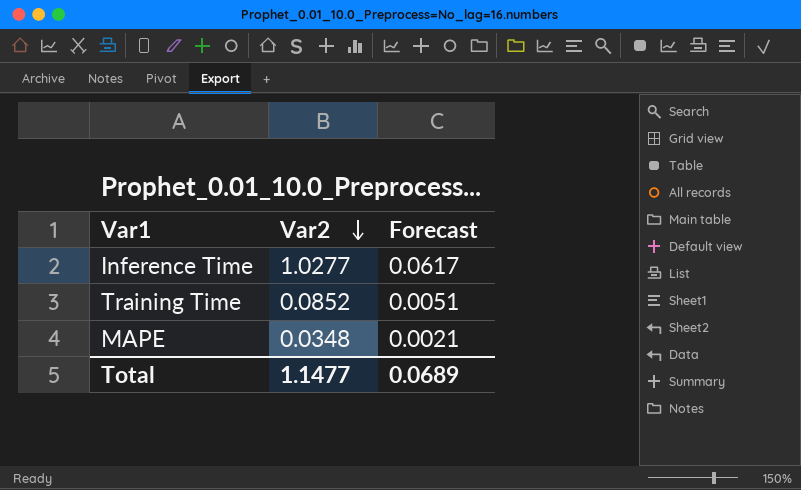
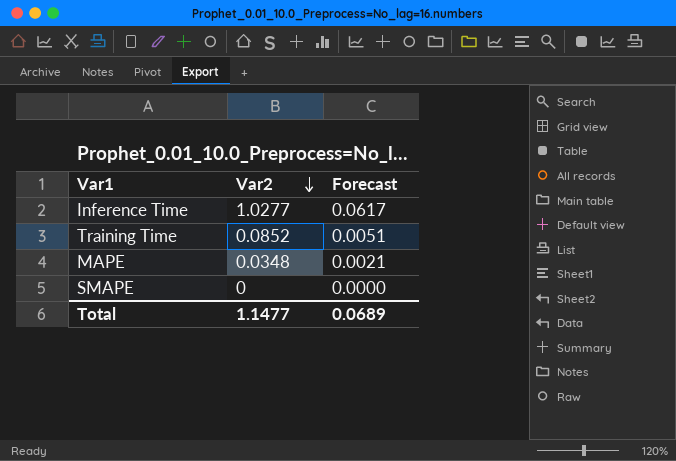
row SMAPE: none -> 0 | 0.0000

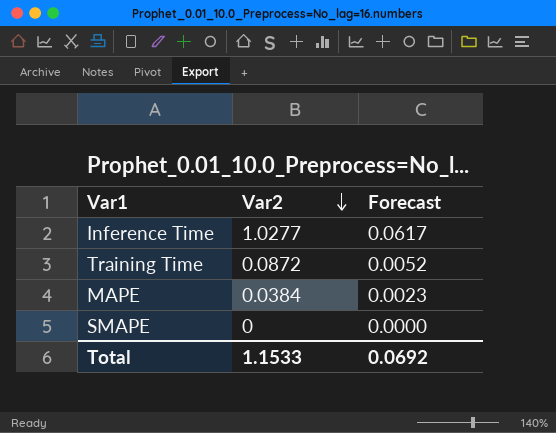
Training Time | Var2: 0.0852 -> 0.0872
Training Time | Forecast: 0.0051 -> 0.0052
MAPE | Var2: 0.0348 -> 0.0384
MAPE | Forecast: 0.0021 -> 0.0023
Total | Var2: 1.1477 -> 1.1533
Total | Forecast: 0.0689 -> 0.0692

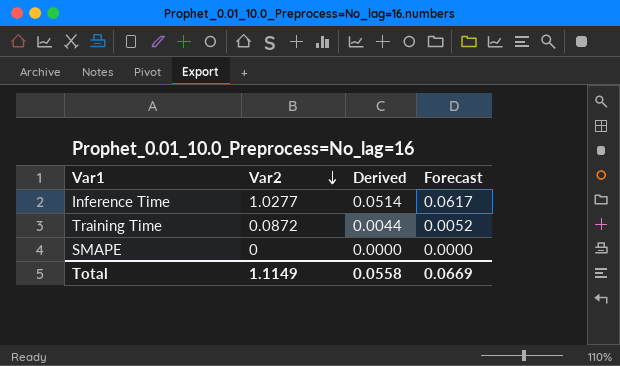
column Derived | formula: none -> [Var2] * 0.05
row MAPE: 0.0384 | 0.0023 -> none
Total | Var2: 1.1533 -> 1.1149
Total | Forecast: 0.0692 -> 0.0669

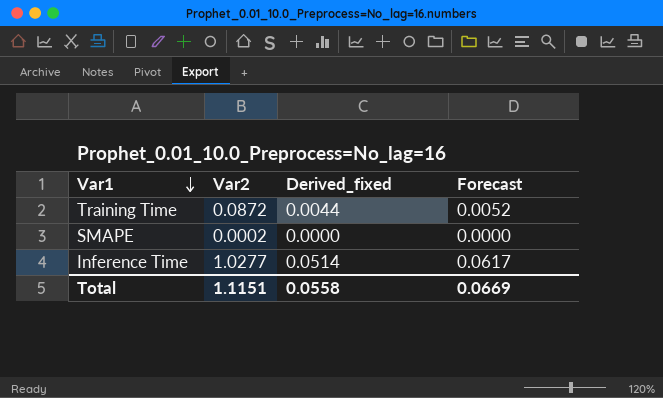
row order: Var2 descending -> Var1 descending
column name: Derived -> Derived_fixed
SMAPE | Var2: 0 -> 0.0002
Total | Var2: 1.1149 -> 1.1151

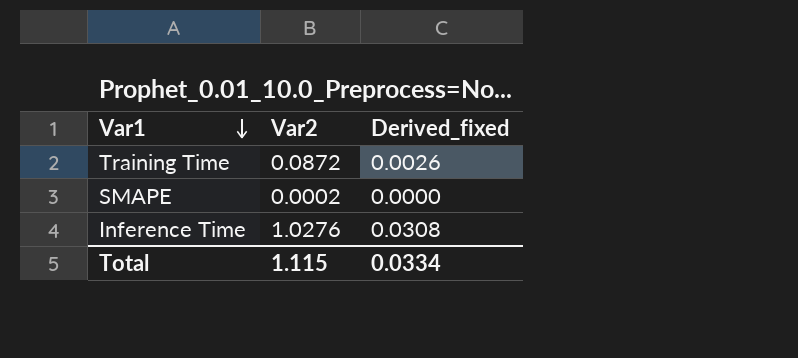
column Forecast | formula: [Var2] * 0.06 -> none
column Derived_fixed | formula: [Var2] * 0.05 -> [Var2] * 0.03
Inference Time | Var2: 1.0277 -> 1.0276
Total | Var2: 1.1151 -> 1.115
Total | Derived_fixed: 0.0558 -> 0.0334

